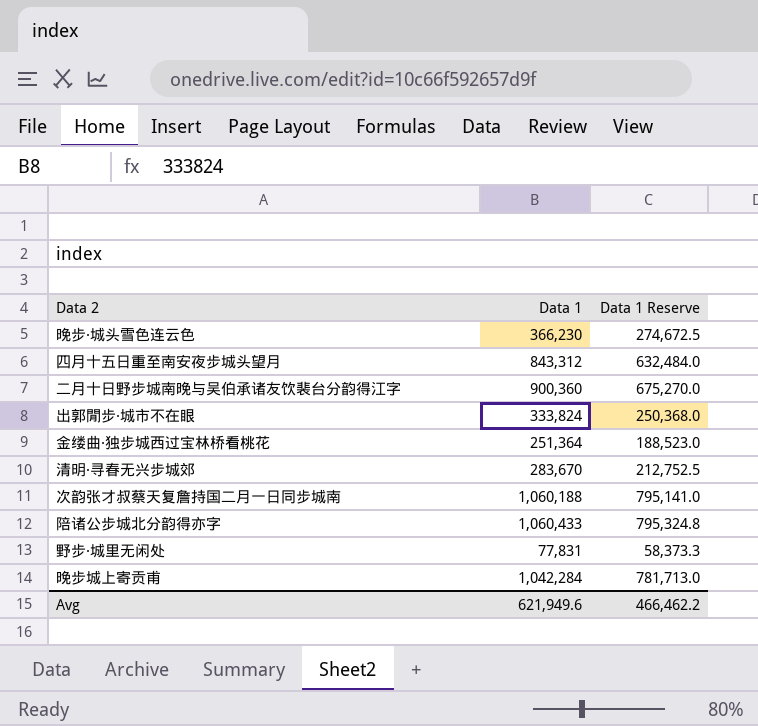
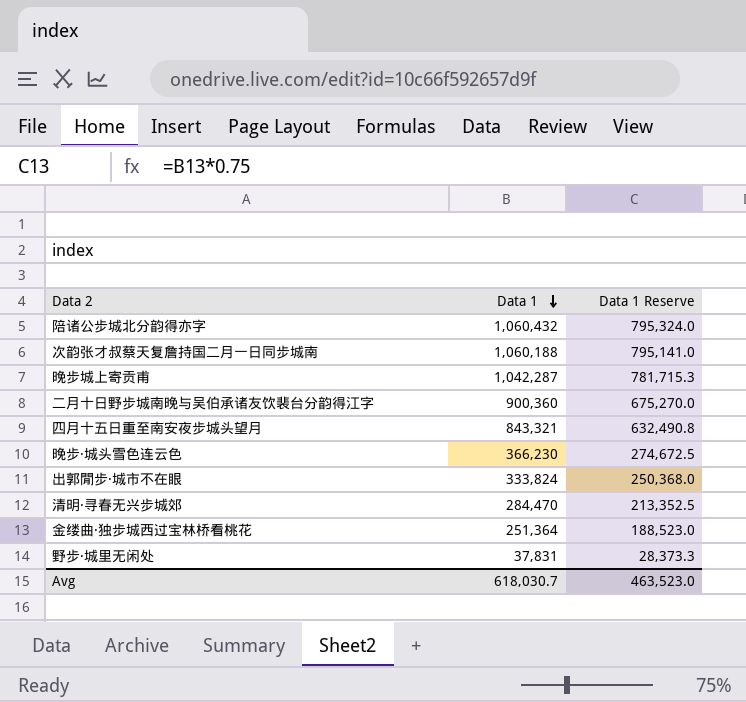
row order: none -> Data 1 descending
陪诸公步城北分韵得亦字 | Data 1: 1,060,433 -> 1,060,432
陪诸公步城北分韵得亦字 | Data 1 Reserve: 795,324.8 -> 795,324.0
晚步城上寄贡甫 | Data 1: 1,042,284 -> 1,042,287
晚步城上寄贡甫 | Data 1 Reserve: 781,713.0 -> 781,715.3
四月十五日重至南安夜步城头望月 | Data 1: 843,312 -> 843,321
四月十五日重至南安夜步城头望月 | Data 1 Reserve: 632,484.0 -> 632,490.8
清明·寻春无兴步城郊 | Data 1: 283,670 -> 284,470
清明·寻春无兴步城郊 | Data 1 Reserve: 212,752.5 -> 213,352.5
野步·城里无闲处 | Data 1: 77,831 -> 37,831
野步·城里无闲处 | Data 1 Reserve: 58,373.3 -> 28,373.3
Avg | Data 1: 621,949.6 -> 618,030.7
Avg | Data 1 Reserve: 466,462.2 -> 463,523.0

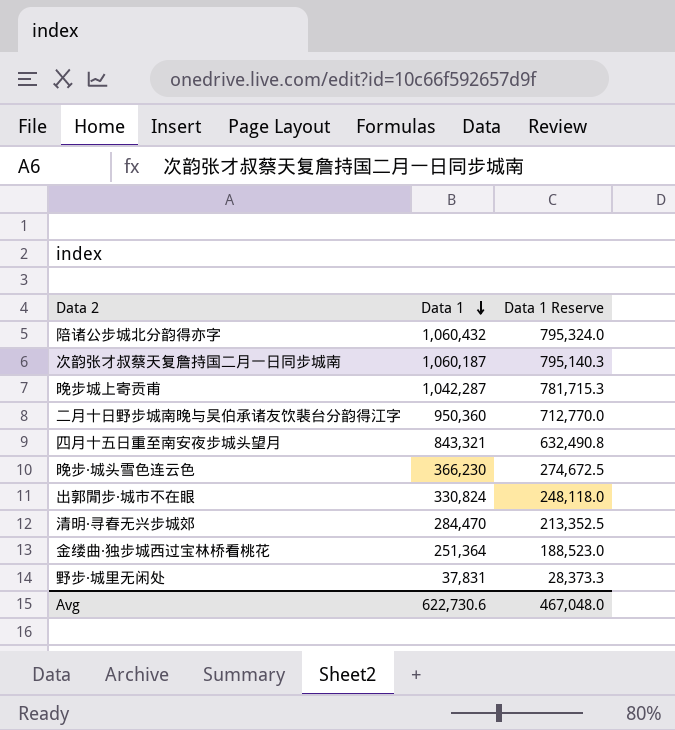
次韵张才叔蔡天复詹持国二月一日同步城南 | Data 1: 1,060,188 -> 1,060,187
次韵张才叔蔡天复詹持国二月一日同步城南 | Data 1 Reserve: 795,141.0 -> 795,140.3
二月十日野步城南晚与吴伯承诸友饮裴台分韵得江字 | Data 1: 900,360 -> 950,360
二月十日野步城南晚与吴伯承诸友饮裴台分韵得江字 | Data 1 Reserve: 675,270.0 -> 712,770.0
出郭閒步·城市不在眼 | Data 1: 333,824 -> 330,824
出郭閒步·城市不在眼 | Data 1 Reserve: 250,368.0 -> 248,118.0
Avg | Data 1: 618,030.7 -> 622,730.6
Avg | Data 1 Reserve: 463,523.0 -> 467,048.0

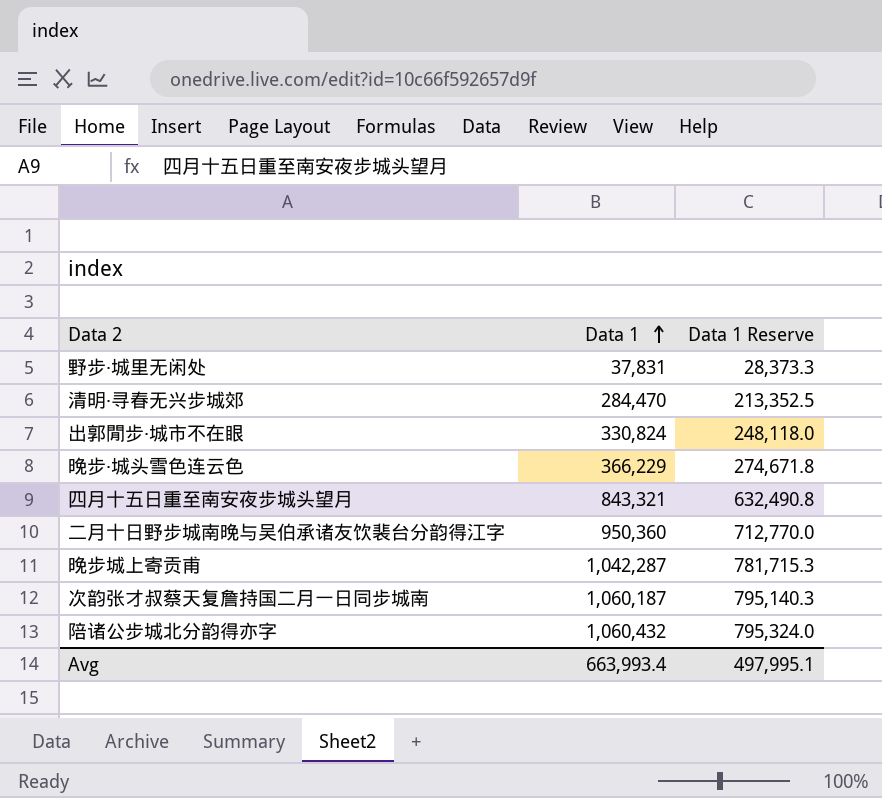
row order: Data 1 descending -> Data 1 ascending
row 金缕曲·独步城西过宝林桥看桃花: 251,364 | 188,523.0 -> none
晚步·城头雪色连云色 | Data 1: 366,230 -> 366,229
晚步·城头雪色连云色 | Data 1 Reserve: 274,672.5 -> 274,671.8
Avg | Data 1: 622,730.6 -> 663,993.4
Avg | Data 1 Reserve: 467,048.0 -> 497,995.1

